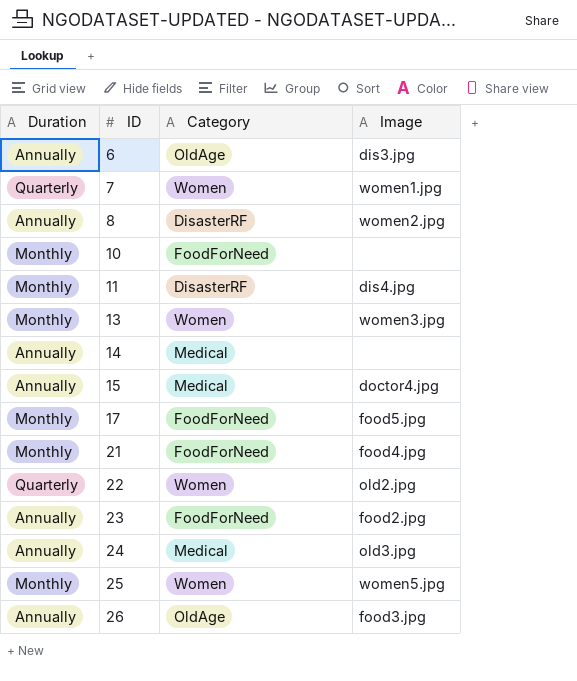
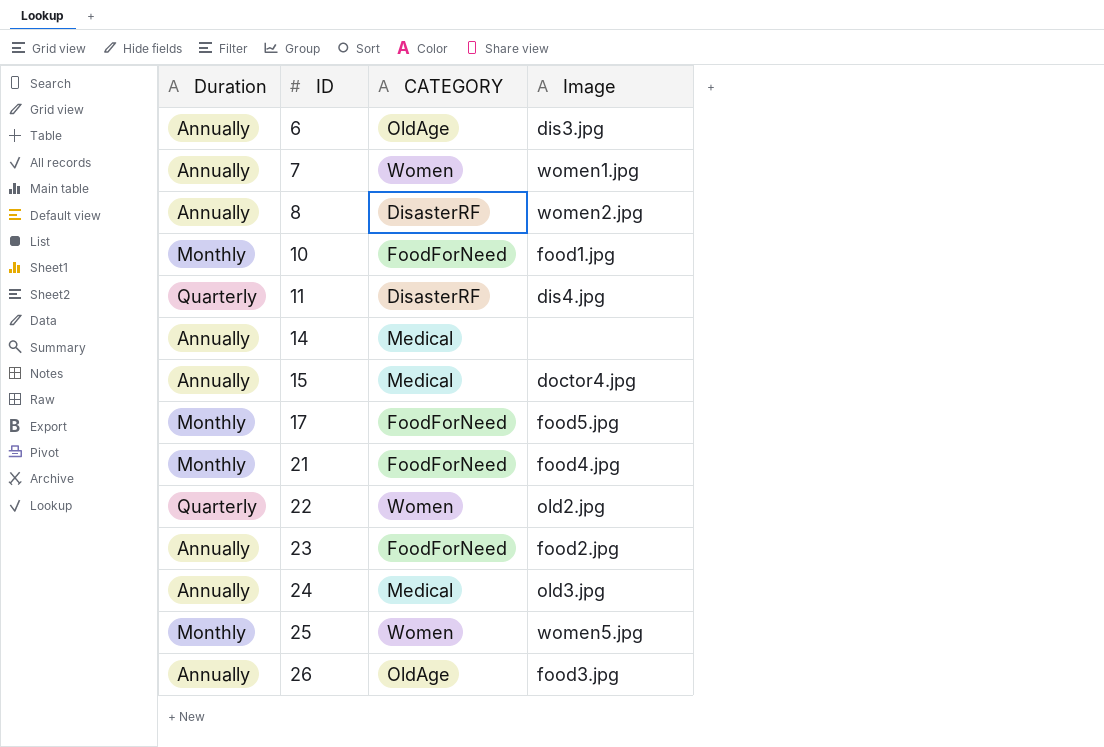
column name: Category -> CATEGORY
row 13: Monthly | Women | women3.jpg -> none
7 | Duration: Quarterly -> Annually
10 | Image: none -> food1.jpg
11 | Duration: Monthly -> Quarterly

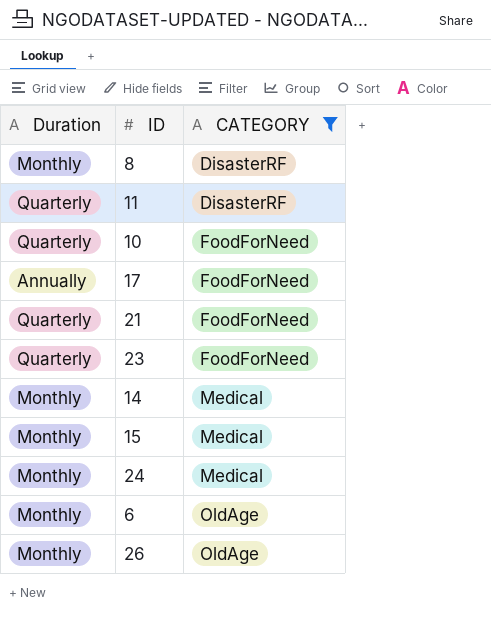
filter: none -> CATEGORY != Women
row order: ID ascending -> CATEGORY ascending
column Image | position: 4 -> none
8 | Duration: Annually -> Monthly
10 | Duration: Monthly -> Quarterly
17 | Duration: Monthly -> Annually
21 | Duration: Monthly -> Quarterly
23 | Duration: Annually -> Quarterly
14 | Duration: Annually -> Monthly
15 | Duration: Annually -> Monthly
24 | Duration: Annually -> Monthly
6 | Duration: Annually -> Monthly
26 | Duration: Annually -> Monthly

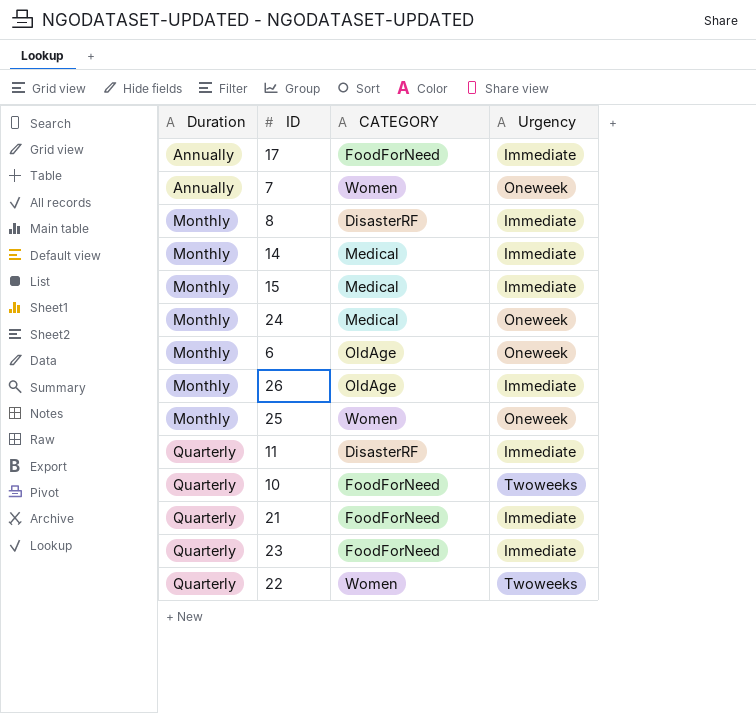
filter: CATEGORY != Women -> none
row order: CATEGORY ascending -> Duration ascending
column Urgency | position: none -> 4

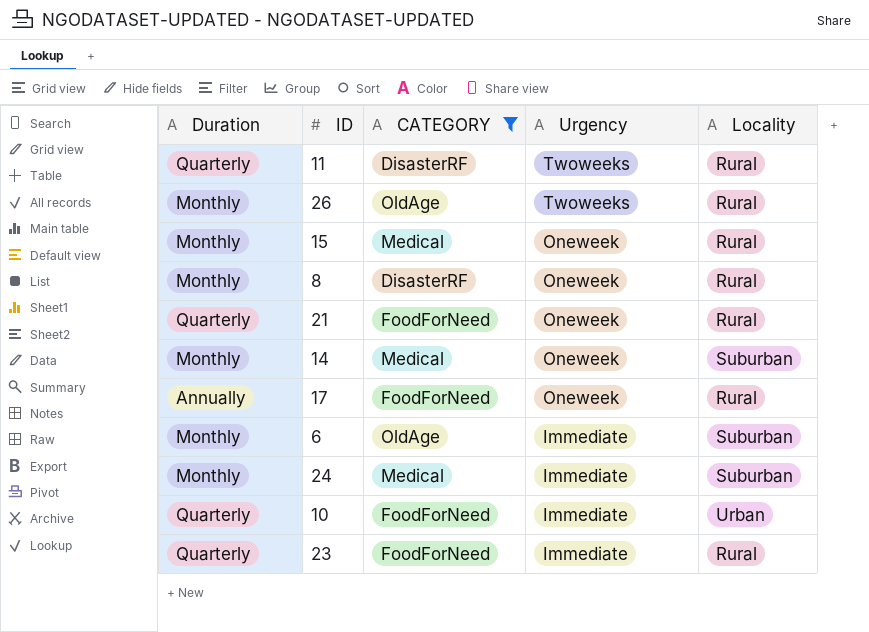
filter: none -> CATEGORY != Women
row order: Duration ascending -> Urgency descending
column Locality | position: none -> 5
11 | Urgency: Immediate -> Twoweeks
26 | Urgency: Immediate -> Twoweeks
15 | Urgency: Immediate -> Oneweek
8 | Urgency: Immediate -> Oneweek
21 | Urgency: Immediate -> Oneweek
14 | Urgency: Immediate -> Oneweek
17 | Urgency: Immediate -> Oneweek
6 | Urgency: Oneweek -> Immediate
24 | Urgency: Oneweek -> Immediate
10 | Urgency: Twoweeks -> Immediate

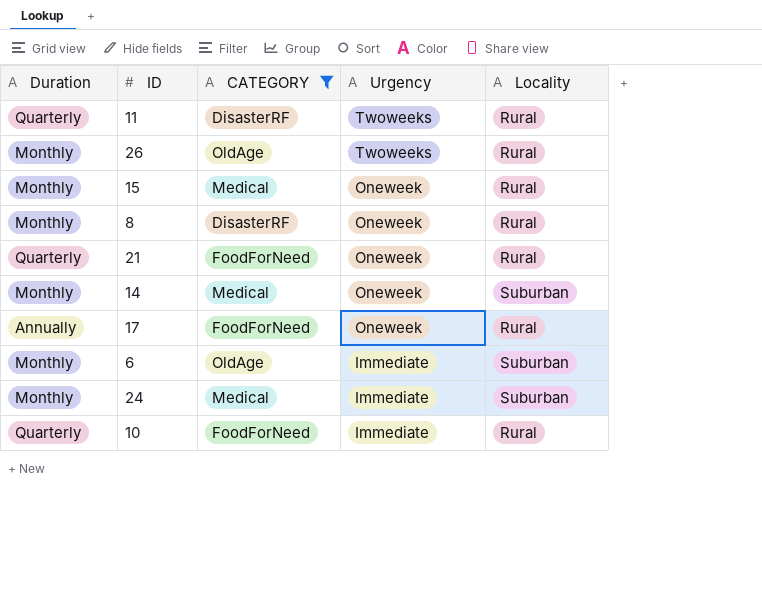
row 23: Quarterly | FoodForNeed | Immediate | Rural -> none
10 | Locality: Urban -> Rural

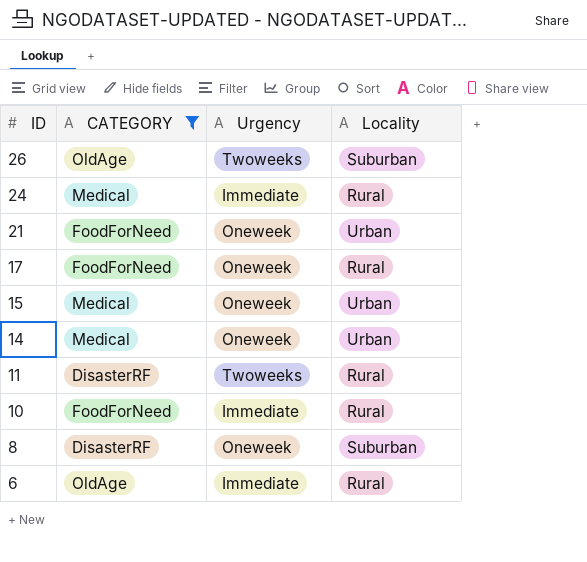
row order: Urgency descending -> ID descending
column Duration | position: 1 -> none
26 | Locality: Rural -> Suburban
24 | Locality: Suburban -> Rural
21 | Locality: Rural -> Urban
15 | Locality: Rural -> Urban
14 | Locality: Suburban -> Urban
8 | Locality: Rural -> Suburban
6 | Locality: Suburban -> Rural

